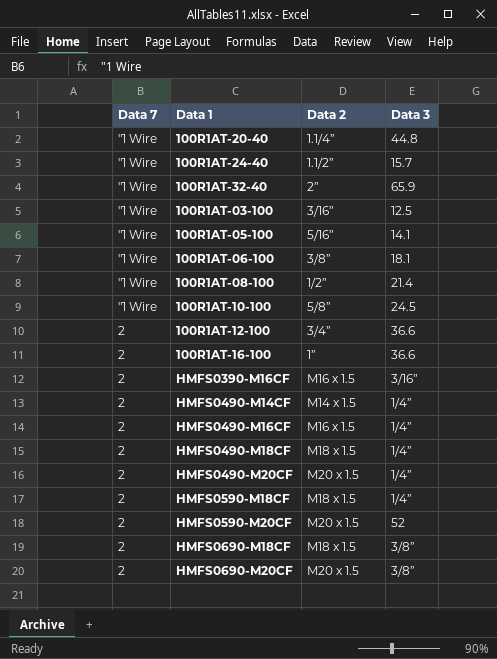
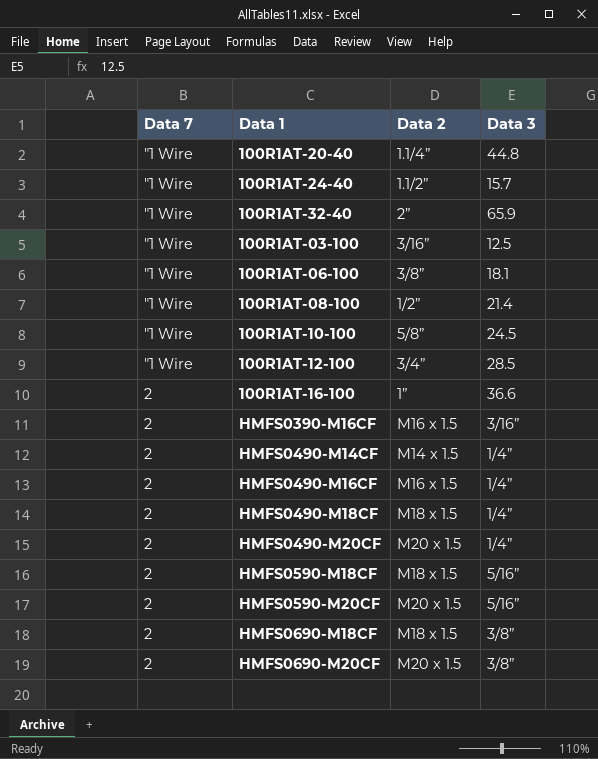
row 100R1AT-05-100: "1 Wire | 5/16” | 14.1 -> none
100R1AT-12-100 | Data 7: 2 -> "1 Wire
100R1AT-12-100 | Data 3: 36.6 -> 28.5
HMFS0590-M18CF | Data 3: 1/4” -> 5/16”
HMFS0590-M20CF | Data 3: 52 -> 5/16”

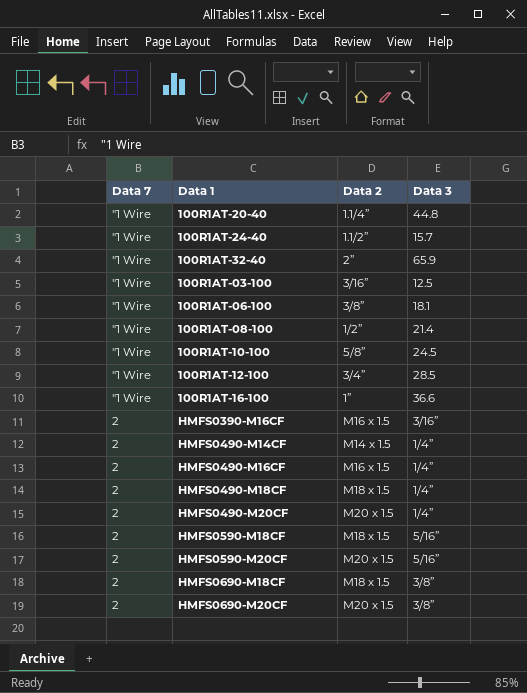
100R1AT-16-100 | Data 7: 2 -> "1 Wire

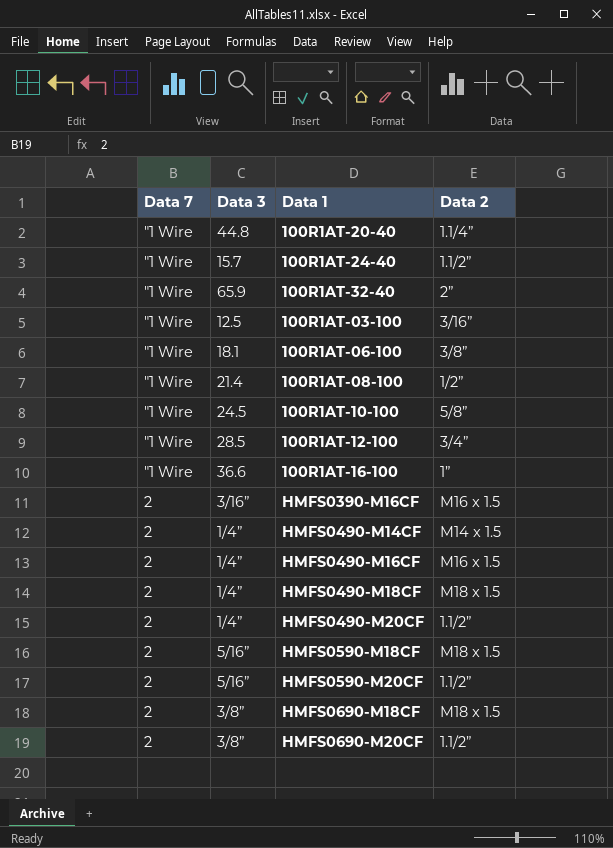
column Data 3 | position: 4 -> 2
HMFS0490-M20CF | Data 2: M20 x 1.5 -> 1.1/2”
HMFS0590-M20CF | Data 2: M20 x 1.5 -> 1.1/2”
HMFS0690-M20CF | Data 2: M20 x 1.5 -> 1.1/2”

